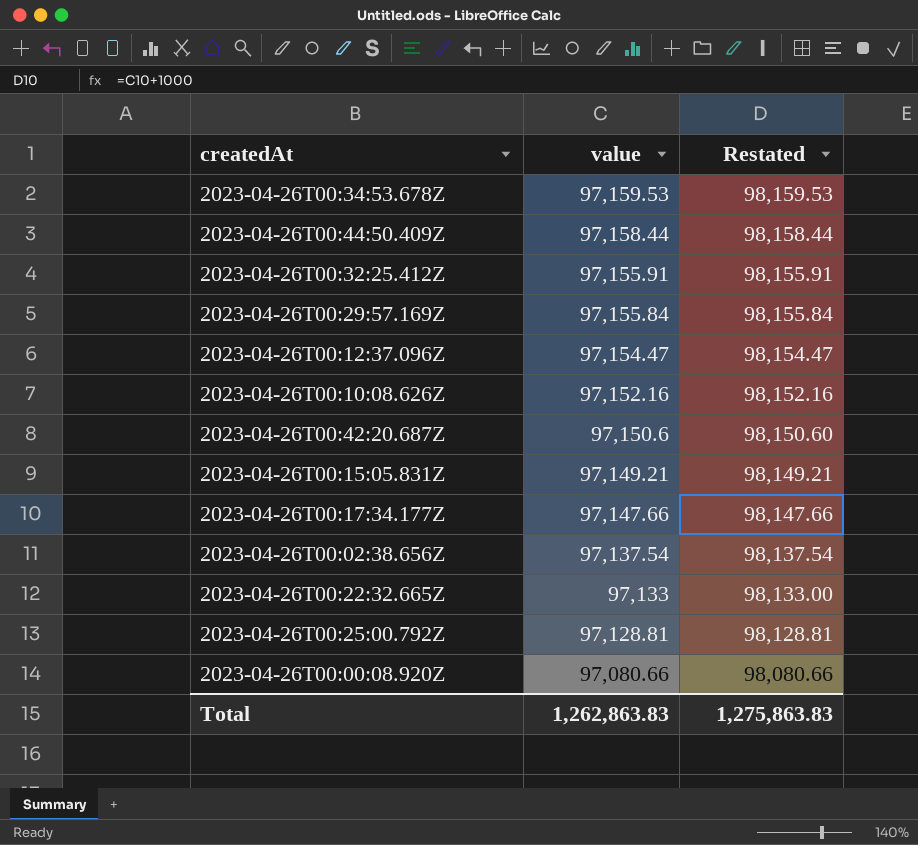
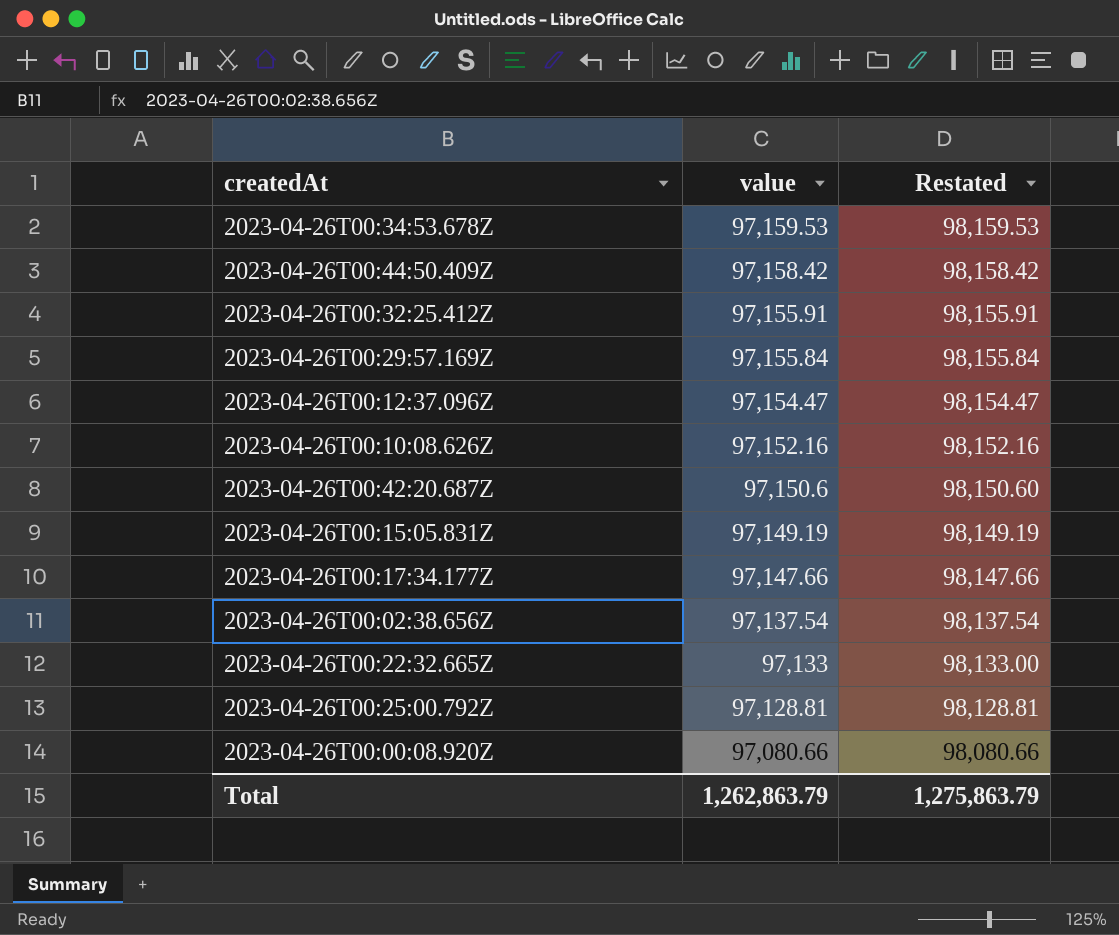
2023-04-26T00:44:50.409Z | value: 97,158.44 -> 97,158.42
2023-04-26T00:44:50.409Z | Restated: 98,158.44 -> 98,158.42
2023-04-26T00:15:05.831Z | value: 97,149.21 -> 97,149.19
2023-04-26T00:15:05.831Z | Restated: 98,149.21 -> 98,149.19
Total | value: 1,262,863.83 -> 1,262,863.79
Total | Restated: 1,275,863.83 -> 1,275,863.79

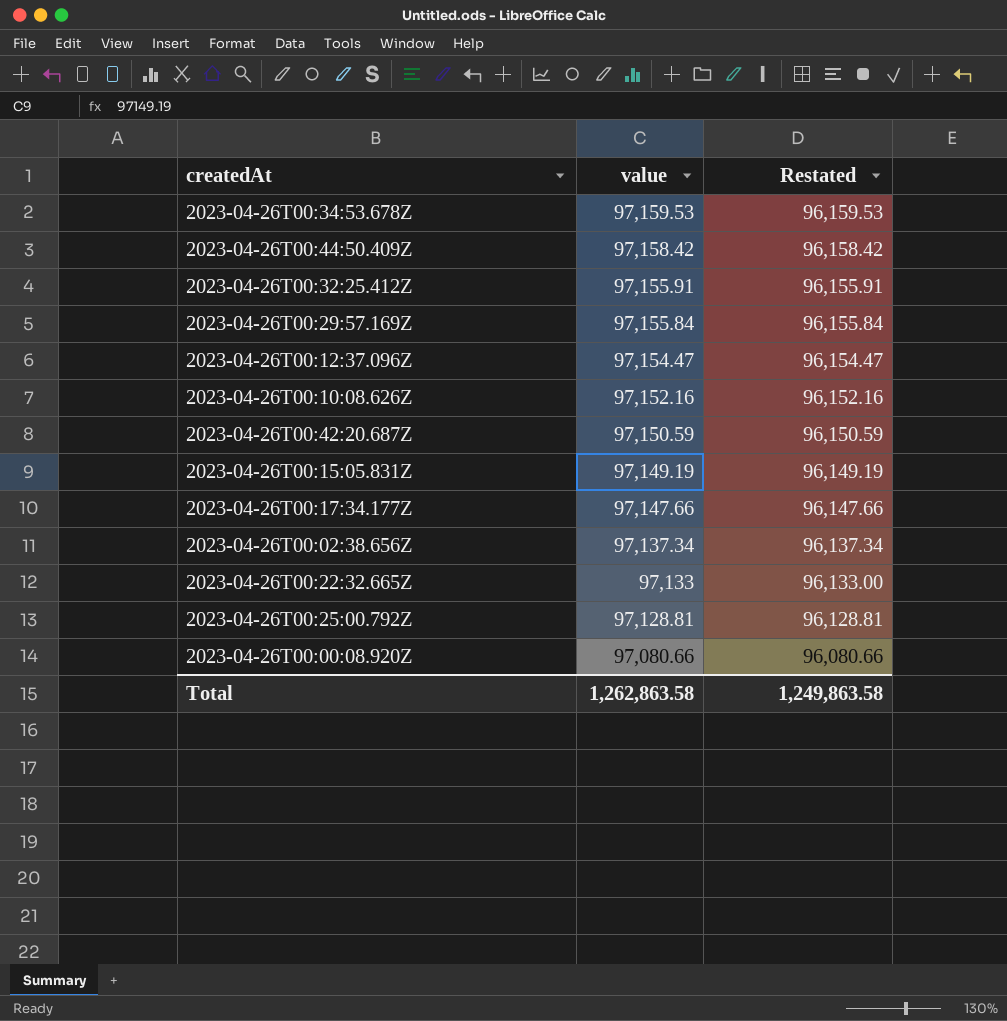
column Restated | formula: [value] + 1000 -> [value] - 1000
2023-04-26T00:42:20.687Z | value: 97,150.6 -> 97,150.59
2023-04-26T00:02:38.656Z | value: 97,137.54 -> 97,137.34
Total | value: 1,262,863.79 -> 1,262,863.58
Total | Restated: 1,275,863.79 -> 1,249,863.58

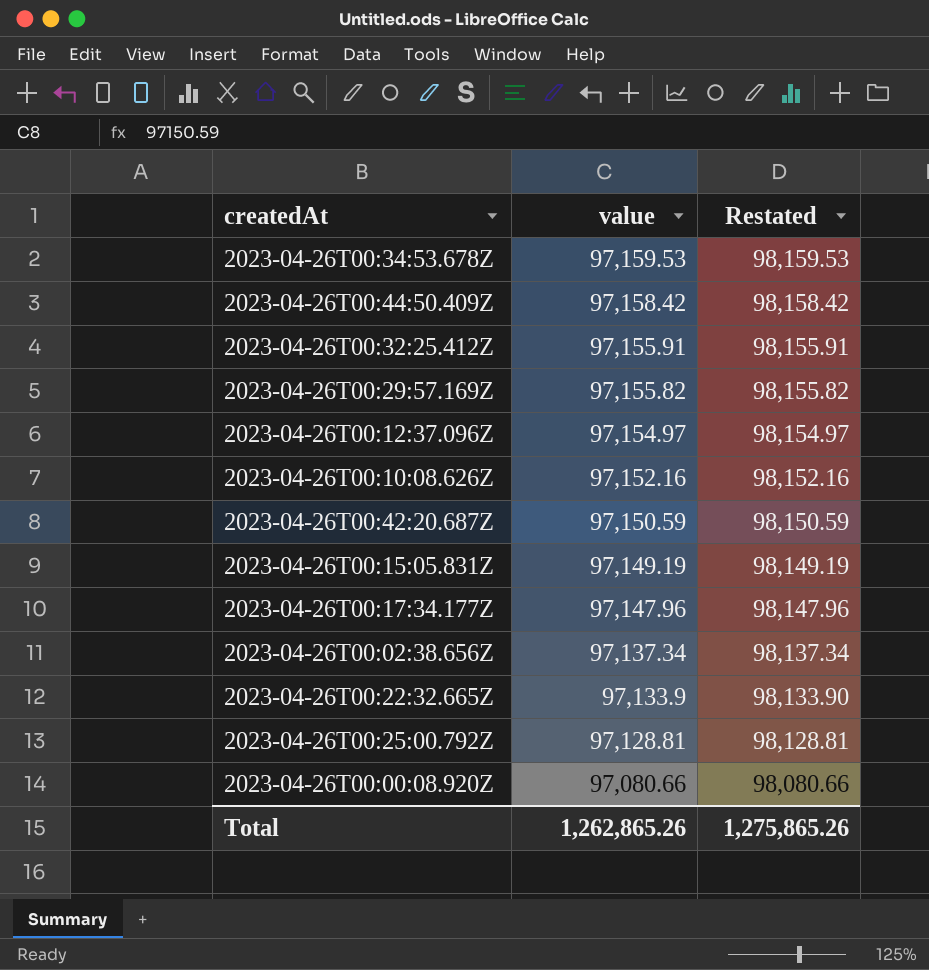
column Restated | formula: [value] - 1000 -> [value] + 1000
2023-04-26T00:29:57.169Z | value: 97,155.84 -> 97,155.82
2023-04-26T00:12:37.096Z | value: 97,154.47 -> 97,154.97
2023-04-26T00:17:34.177Z | value: 97,147.66 -> 97,147.96
2023-04-26T00:22:32.665Z | value: 97,133 -> 97,133.9
Total | value: 1,262,863.58 -> 1,262,865.26
Total | Restated: 1,249,863.58 -> 1,275,865.26

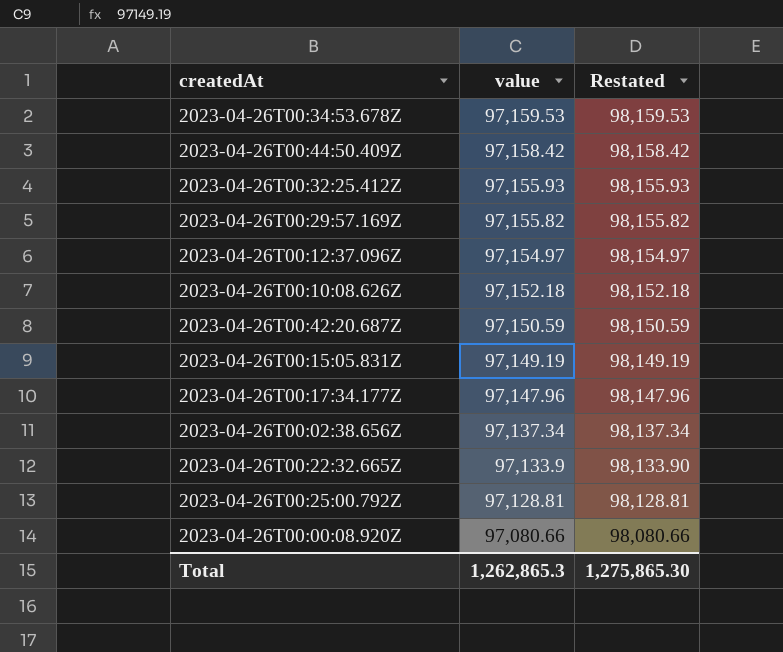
2023-04-26T00:32:25.412Z | value: 97,155.91 -> 97,155.93
2023-04-26T00:32:25.412Z | Restated: 98,155.91 -> 98,155.93
2023-04-26T00:10:08.626Z | value: 97,152.16 -> 97,152.18
2023-04-26T00:10:08.626Z | Restated: 98,152.16 -> 98,152.18
Total | value: 1,262,865.26 -> 1,262,865.3
Total | Restated: 1,275,865.26 -> 1,275,865.30

